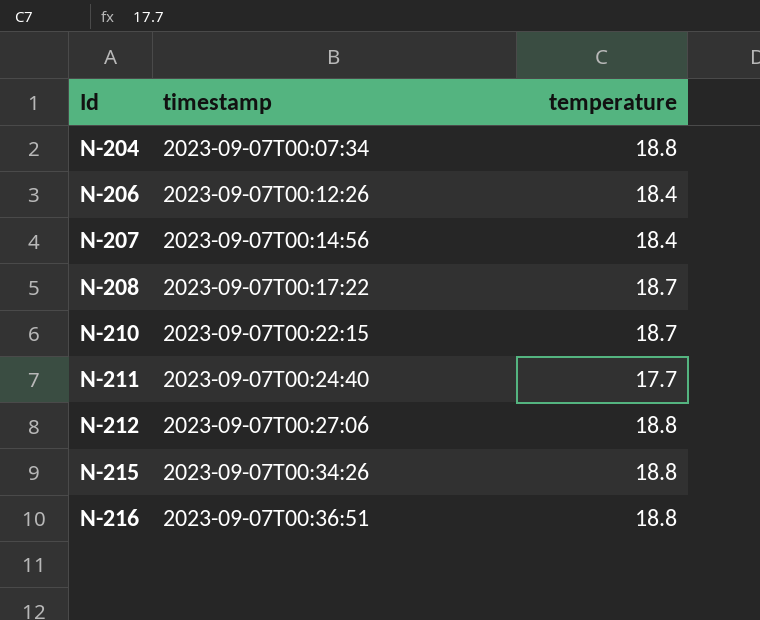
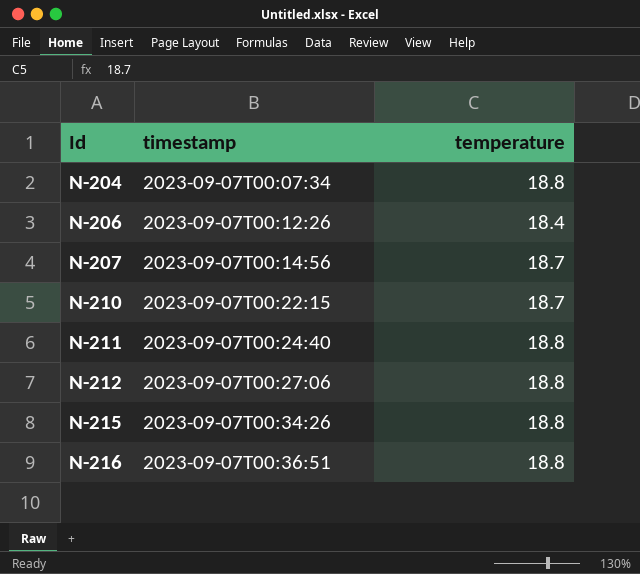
row N-208: 2023-09-07T00:17:22 | 18.7 -> none
N-207 | temperature: 18.4 -> 18.7
N-211 | temperature: 17.7 -> 18.8

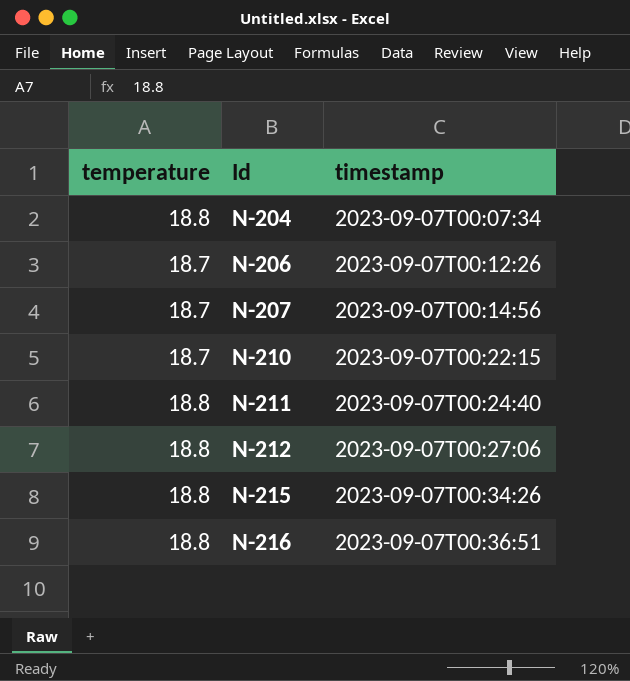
column temperature | position: 3 -> 1
N-206 | temperature: 18.4 -> 18.7

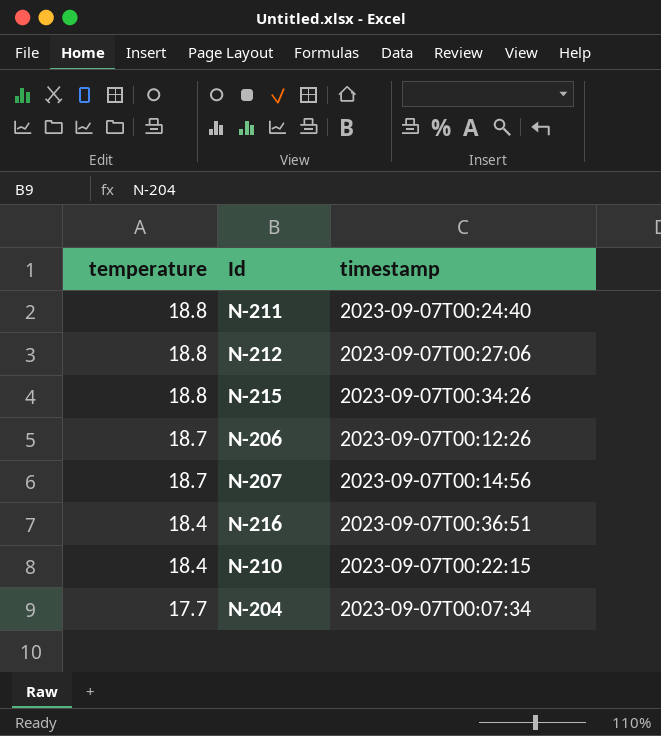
row order: Id ascending -> temperature descending
N-216 | temperature: 18.8 -> 18.4
N-210 | temperature: 18.7 -> 18.4
N-204 | temperature: 18.8 -> 17.7

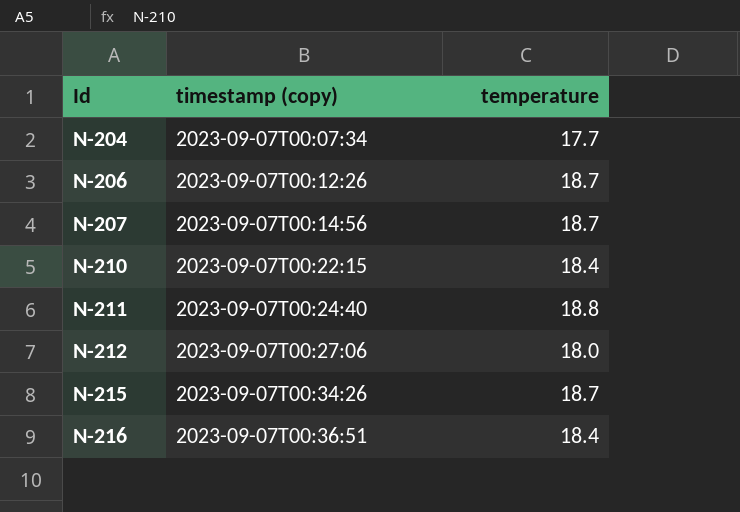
row order: temperature descending -> Id ascending
column name: timestamp -> timestamp (copy)
column temperature | position: 1 -> 3
N-212 | temperature: 18.8 -> 18.0
N-215 | temperature: 18.8 -> 18.7

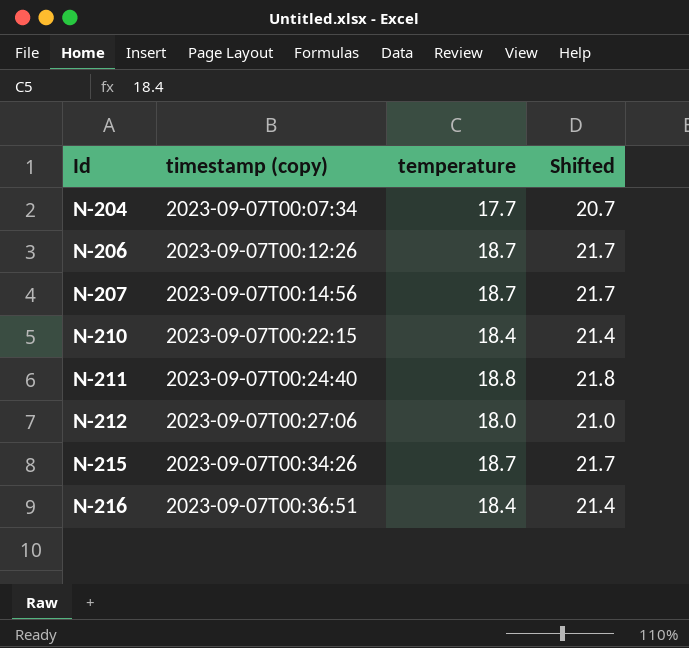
column Shifted | formula: none -> [temperature] + 3

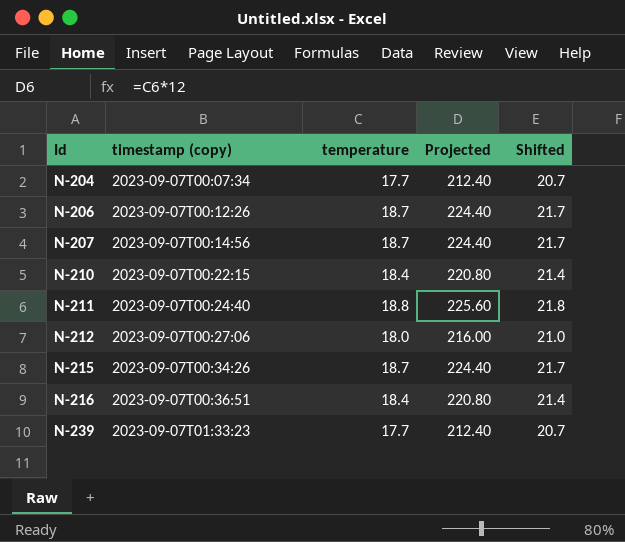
column Projected | formula: none -> [temperature] * 12
row N-239: none -> 2023-09-07T01:33:23 | 17.7 | 212.40 | 20.7

